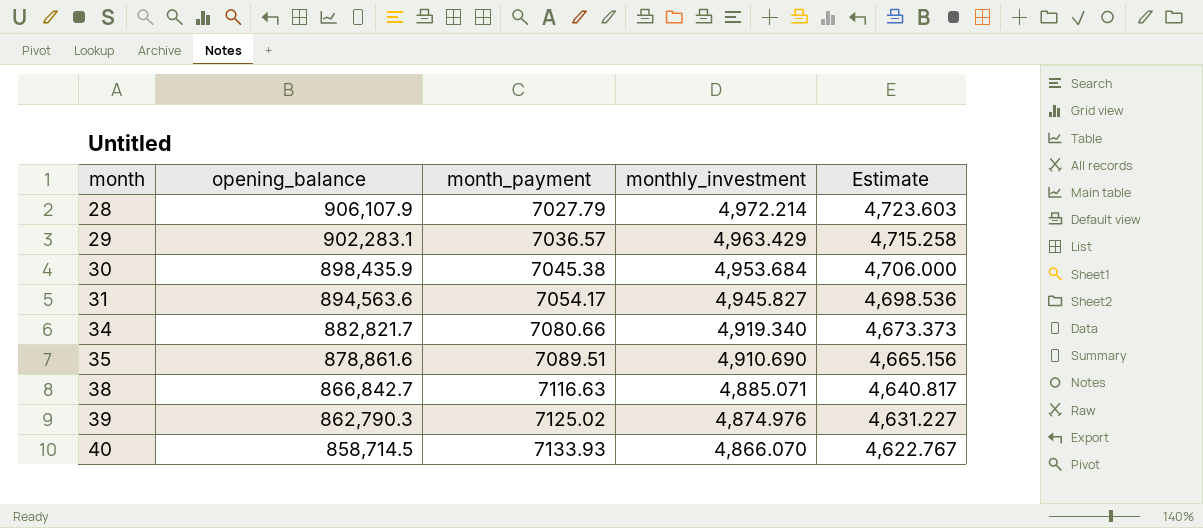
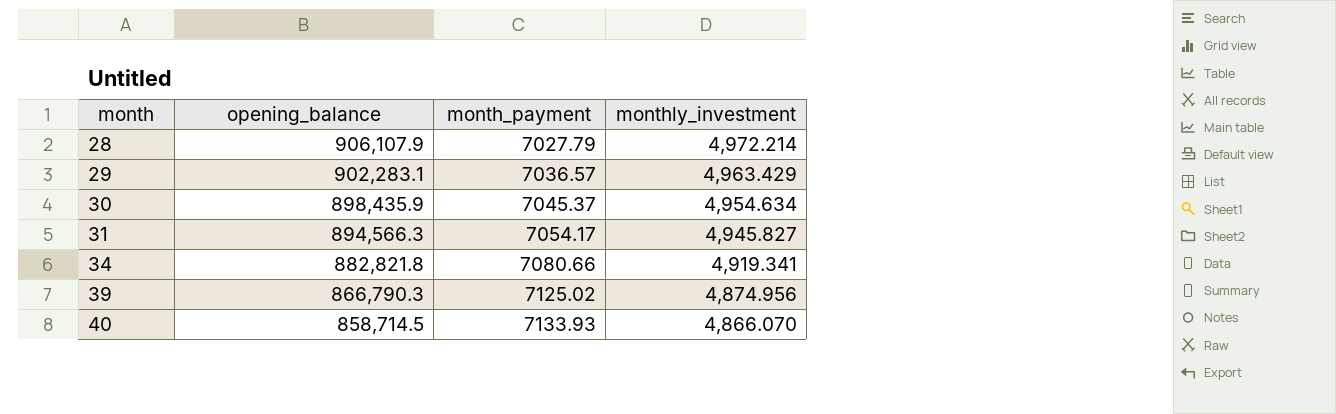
column Estimate | formula: [monthly_investment] * 0.95 -> none
row 35: 878,861.6 | 7089.51 | 4,910.690 | 4,665.156 -> none
row 38: 866,842.7 | 7116.63 | 4,885.071 | 4,640.817 -> none
30 | month_payment: 7045.38 -> 7045.37
30 | monthly_investment: 4,953.684 -> 4,954.634
31 | opening_balance: 894,563.6 -> 894,566.3
34 | opening_balance: 882,821.7 -> 882,821.8
34 | monthly_investment: 4,919.340 -> 4,919.341
39 | opening_balance: 862,790.3 -> 866,790.3
39 | monthly_investment: 4,874.976 -> 4,874.956

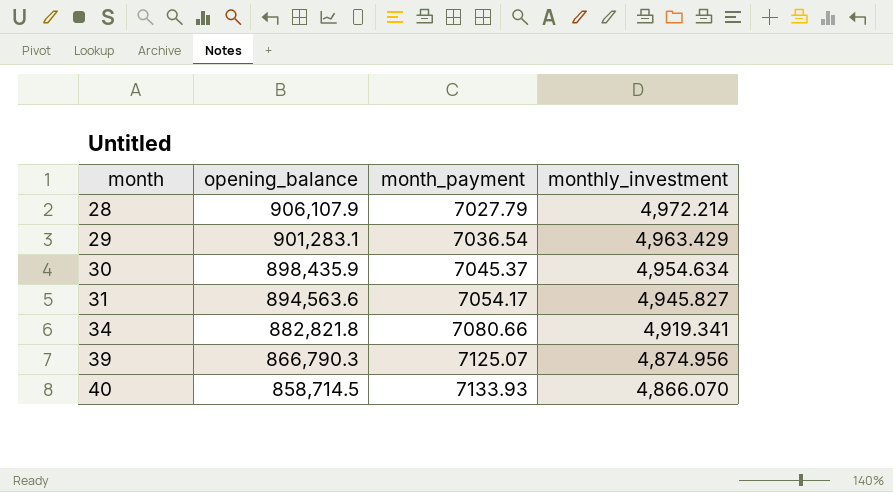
29 | opening_balance: 902,283.1 -> 901,283.1
29 | month_payment: 7036.57 -> 7036.54
31 | opening_balance: 894,566.3 -> 894,563.6
39 | month_payment: 7125.02 -> 7125.07

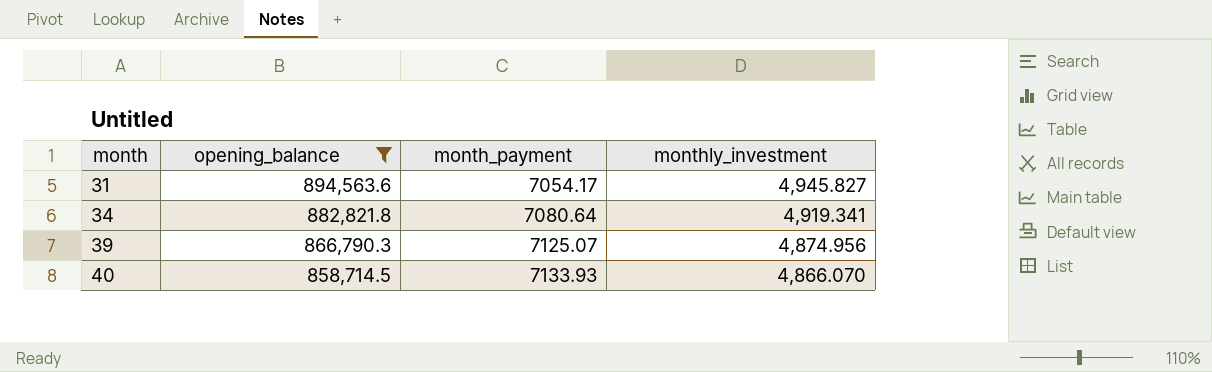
filter: none -> opening_balance <= 894,563.6
34 | month_payment: 7080.66 -> 7080.64

